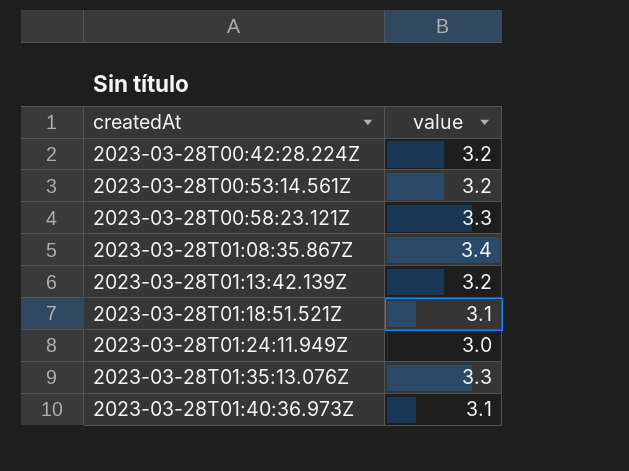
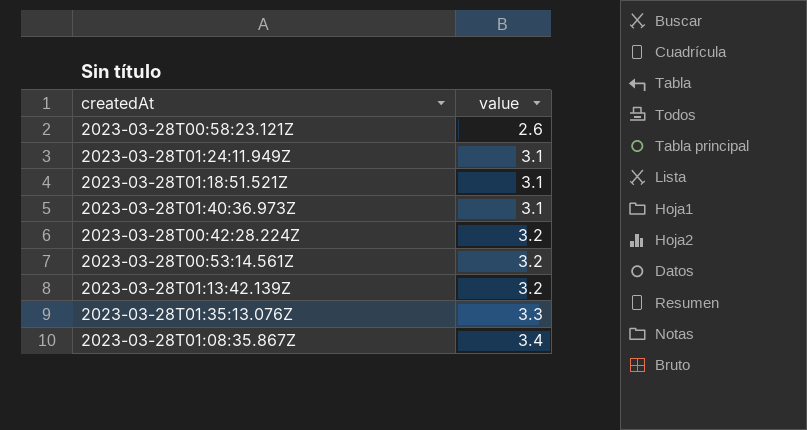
row order: createdAt ascending -> value ascending
2023-03-28T00:58:23.121Z | value: 3.3 -> 2.6
2023-03-28T01:24:11.949Z | value: 3.0 -> 3.1

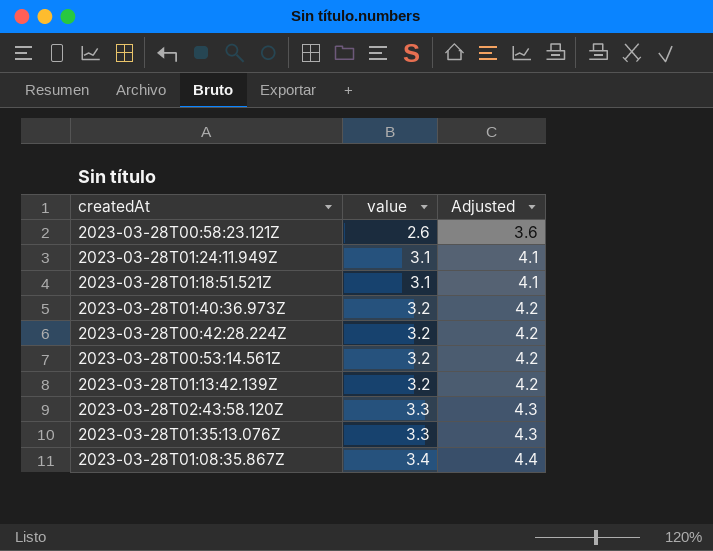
column Adjusted | formula: none -> [value] + 1
2023-03-28T01:40:36.973Z | value: 3.1 -> 3.2
row 2023-03-28T02:43:58.120Z: none -> 3.3 | 4.3

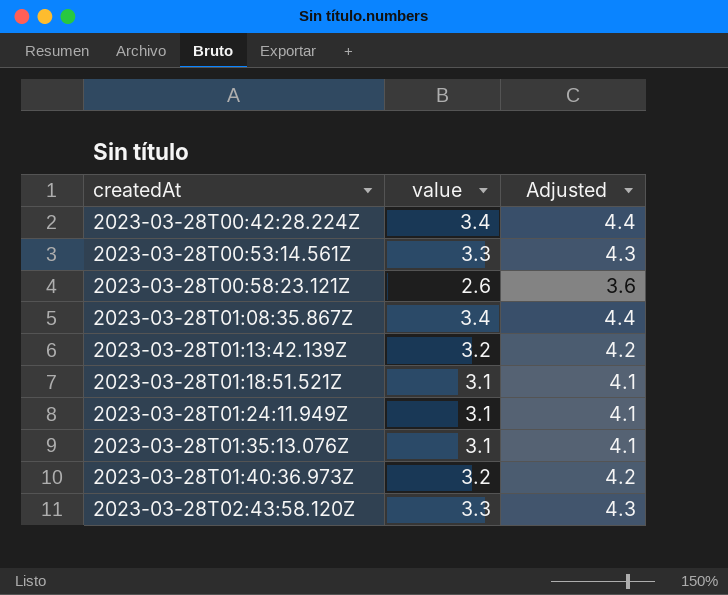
row order: value ascending -> createdAt ascending
2023-03-28T00:42:28.224Z | value: 3.2 -> 3.4
2023-03-28T00:42:28.224Z | Adjusted: 4.2 -> 4.4
2023-03-28T00:53:14.561Z | value: 3.2 -> 3.3
2023-03-28T00:53:14.561Z | Adjusted: 4.2 -> 4.3
2023-03-28T01:35:13.076Z | value: 3.3 -> 3.1
2023-03-28T01:35:13.076Z | Adjusted: 4.3 -> 4.1

